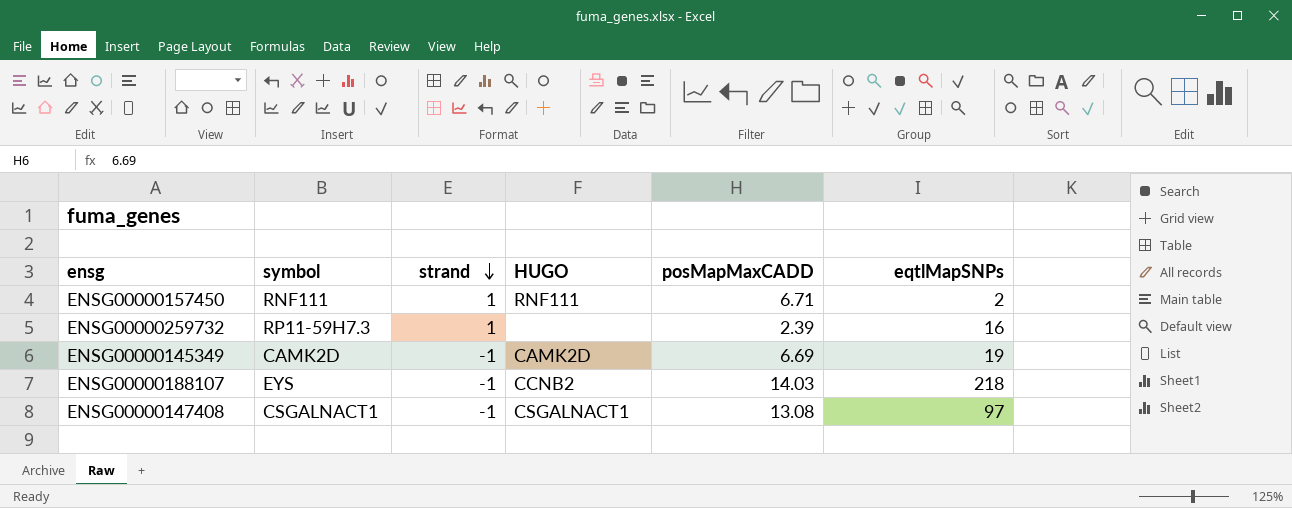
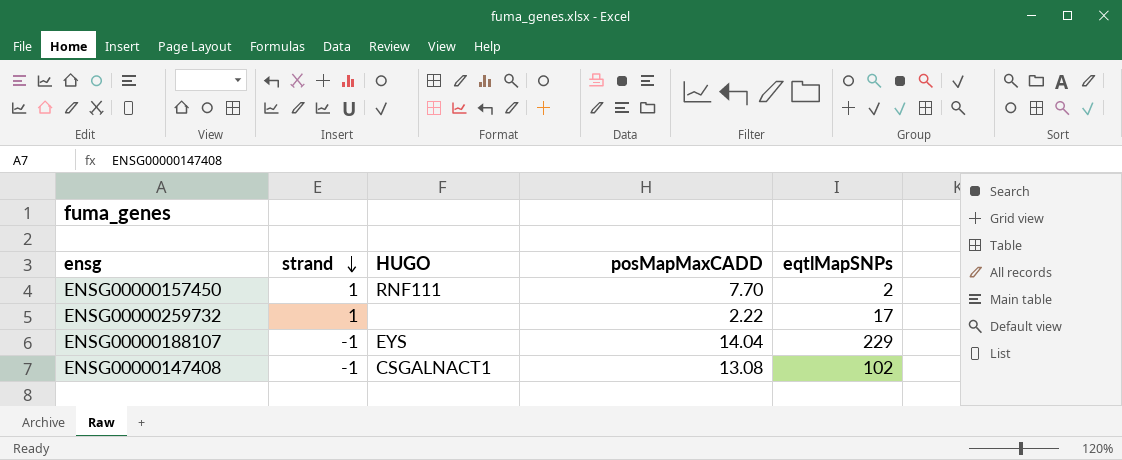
column symbol | position: 2 -> none
row ENSG00000145349: CAMK2D | -1 | CAMK2D | 6.69 | 19 -> none
ENSG00000157450 | posMapMaxCADD: 6.71 -> 7.70
ENSG00000259732 | posMapMaxCADD: 2.39 -> 2.22
ENSG00000259732 | eqtlMapSNPs: 16 -> 17
ENSG00000188107 | HUGO: CCNB2 -> EYS
ENSG00000188107 | posMapMaxCADD: 14.03 -> 14.04
ENSG00000188107 | eqtlMapSNPs: 218 -> 229
ENSG00000147408 | eqtlMapSNPs: 97 -> 102

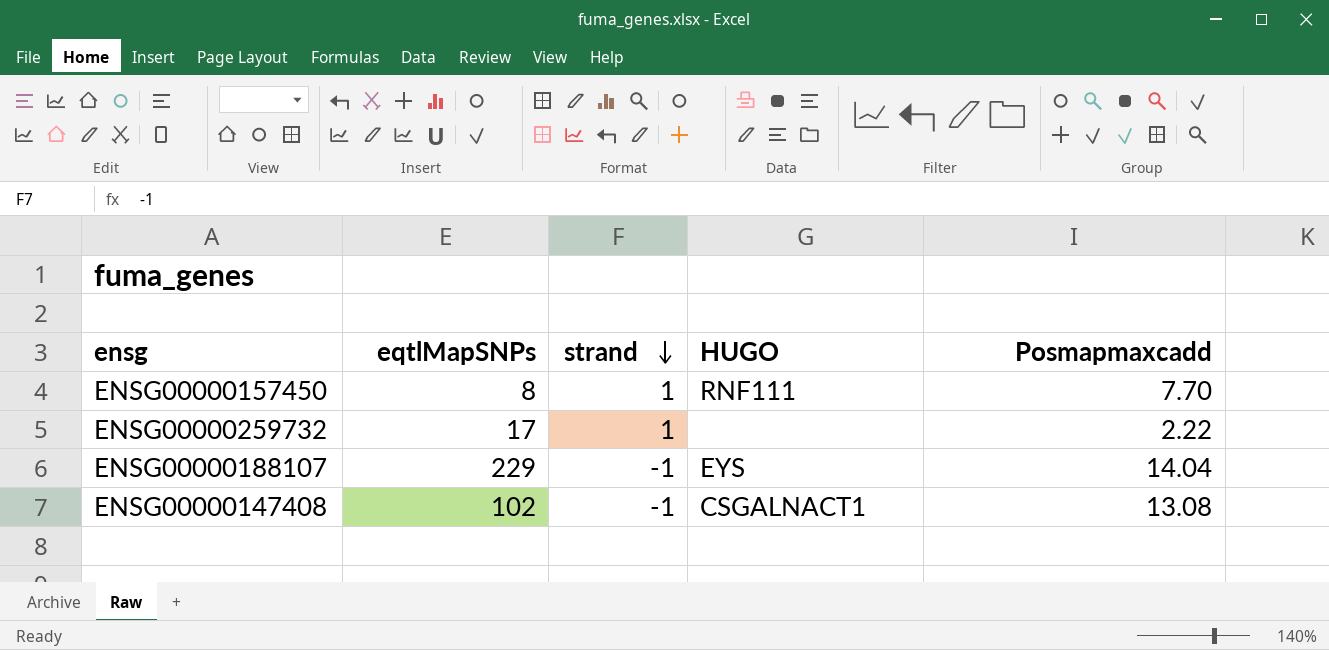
column eqtlMapSNPs | position: 5 -> 2
column name: posMapMaxCADD -> Posmapmaxcadd
ENSG00000157450 | eqtlMapSNPs: 2 -> 8

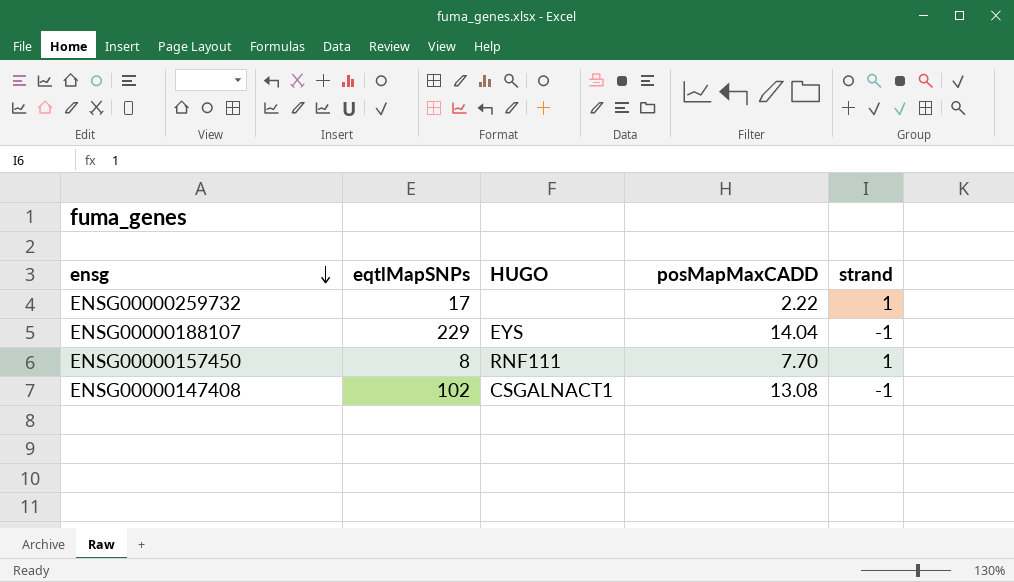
row order: strand descending -> ensg descending
column name: Posmapmaxcadd -> posMapMaxCADD
column strand | position: 3 -> 5

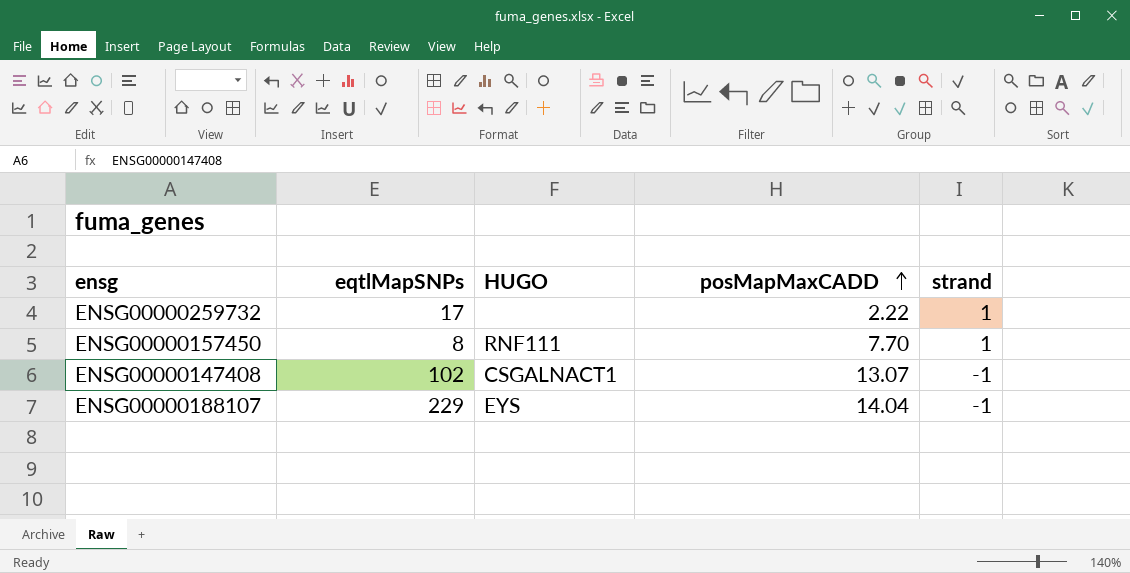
row order: ensg descending -> posMapMaxCADD ascending
ENSG00000147408 | posMapMaxCADD: 13.08 -> 13.07

